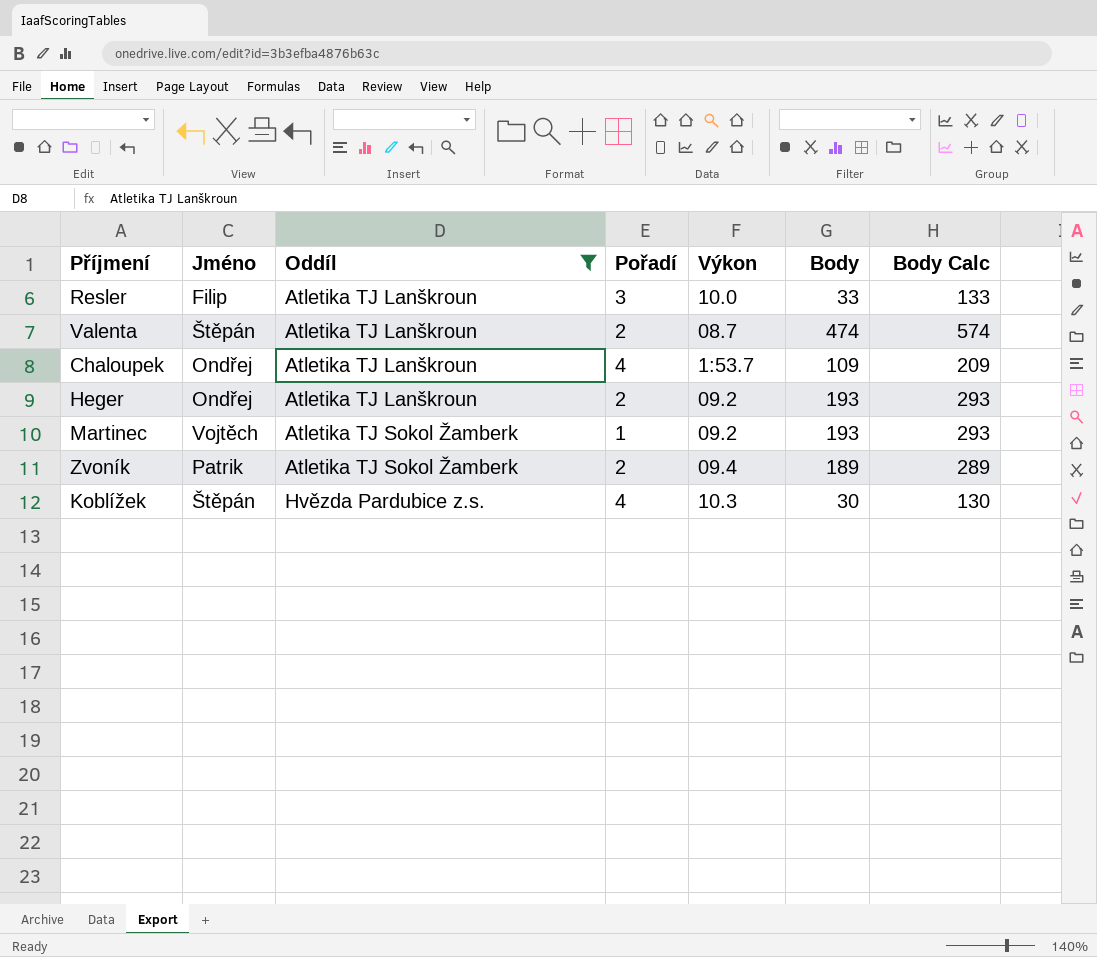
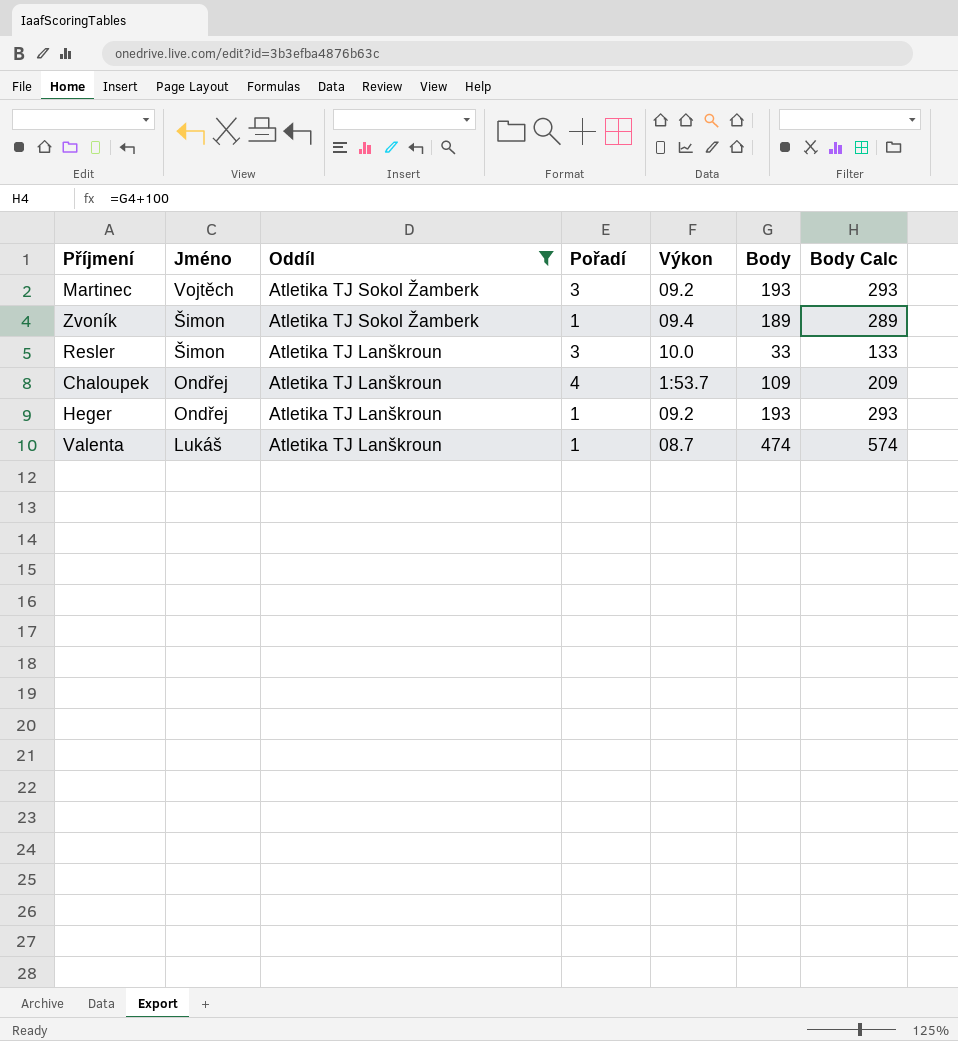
row order: Oddíl ascending -> Jméno descending
row Koblížek: Štěpán | Hvězda Pardubice z.s. | 4 | 10.3 | 30 | 130 -> none
Martinec | Pořadí: 1 -> 3
Zvoník | Jméno: Patrik -> Šimon
Zvoník | Pořadí: 2 -> 1
Resler | Jméno: Filip -> Šimon
Heger | Pořadí: 2 -> 1
Valenta | Jméno: Štěpán -> Lukáš
Valenta | Pořadí: 2 -> 1

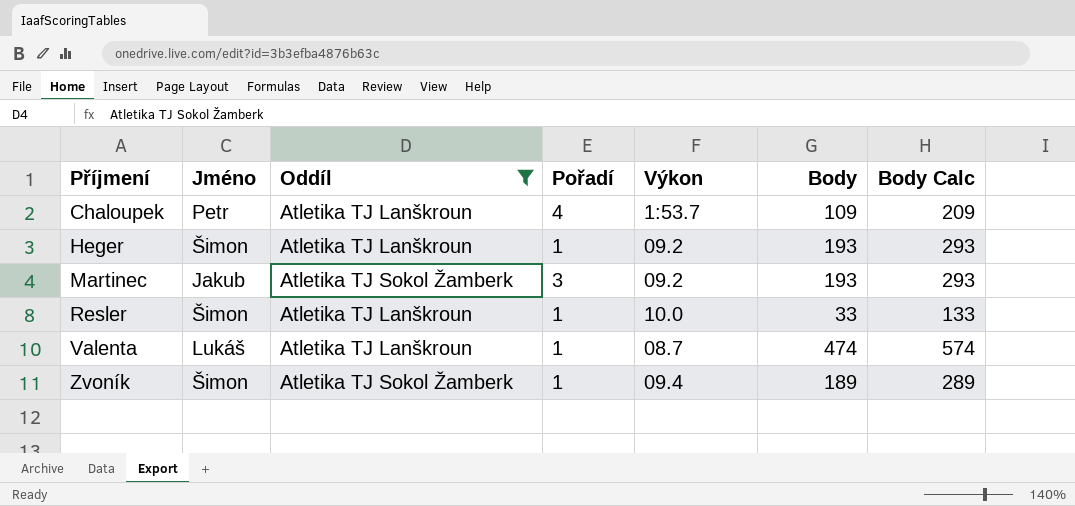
row order: Jméno descending -> Příjmení ascending
Chaloupek | Jméno: Ondřej -> Petr
Heger | Jméno: Ondřej -> Šimon
Martinec | Jméno: Vojtěch -> Jakub
Resler | Pořadí: 3 -> 1

